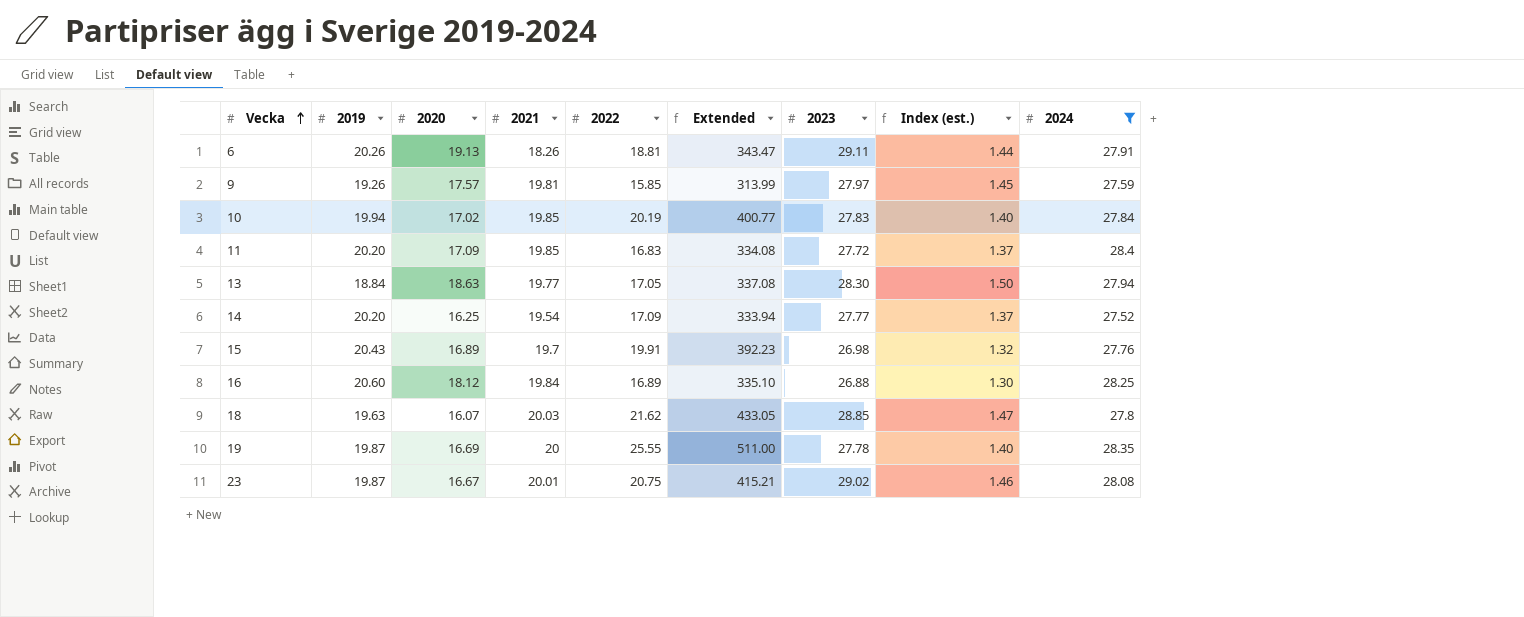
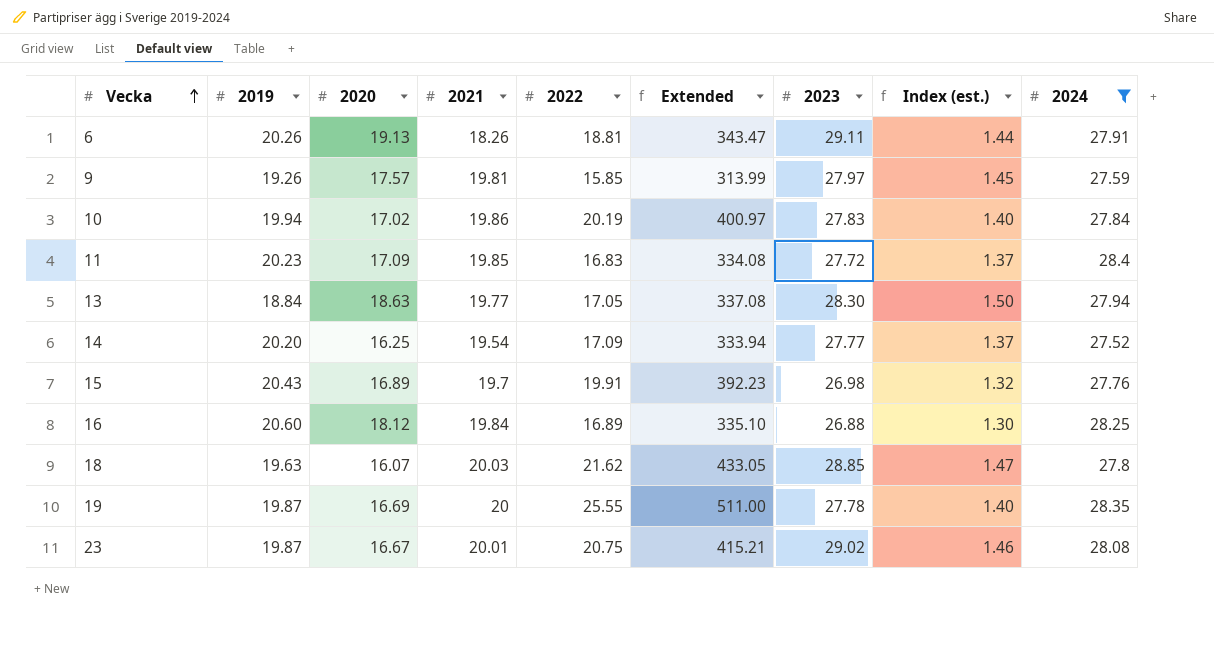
10 | 2021: 19.85 -> 19.86
10 | Extended: 400.77 -> 400.97
11 | 2019: 20.20 -> 20.23

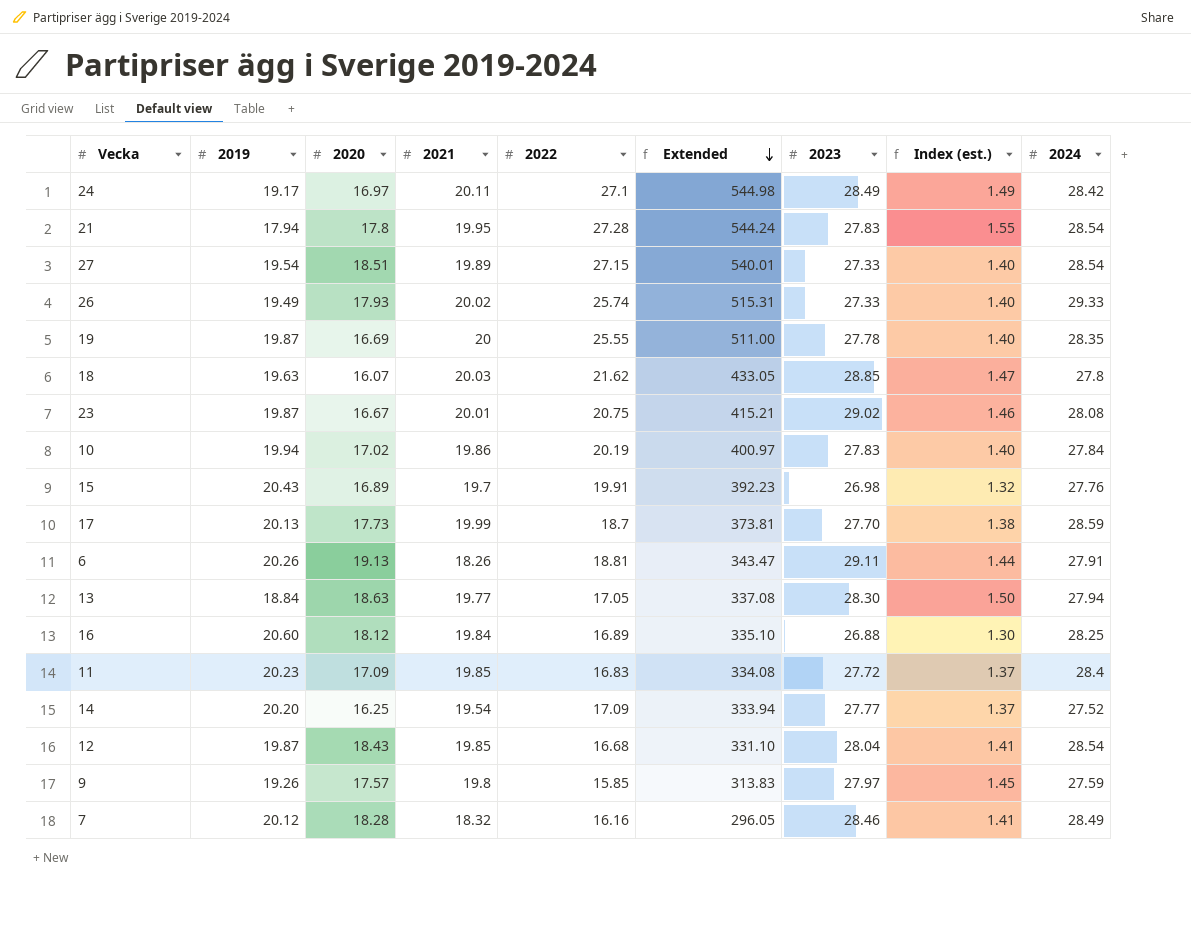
filter: 2024 <= 28.4 -> none
row order: Vecka ascending -> Extended descending
9 | 2021: 19.81 -> 19.8
9 | Extended: 313.99 -> 313.83

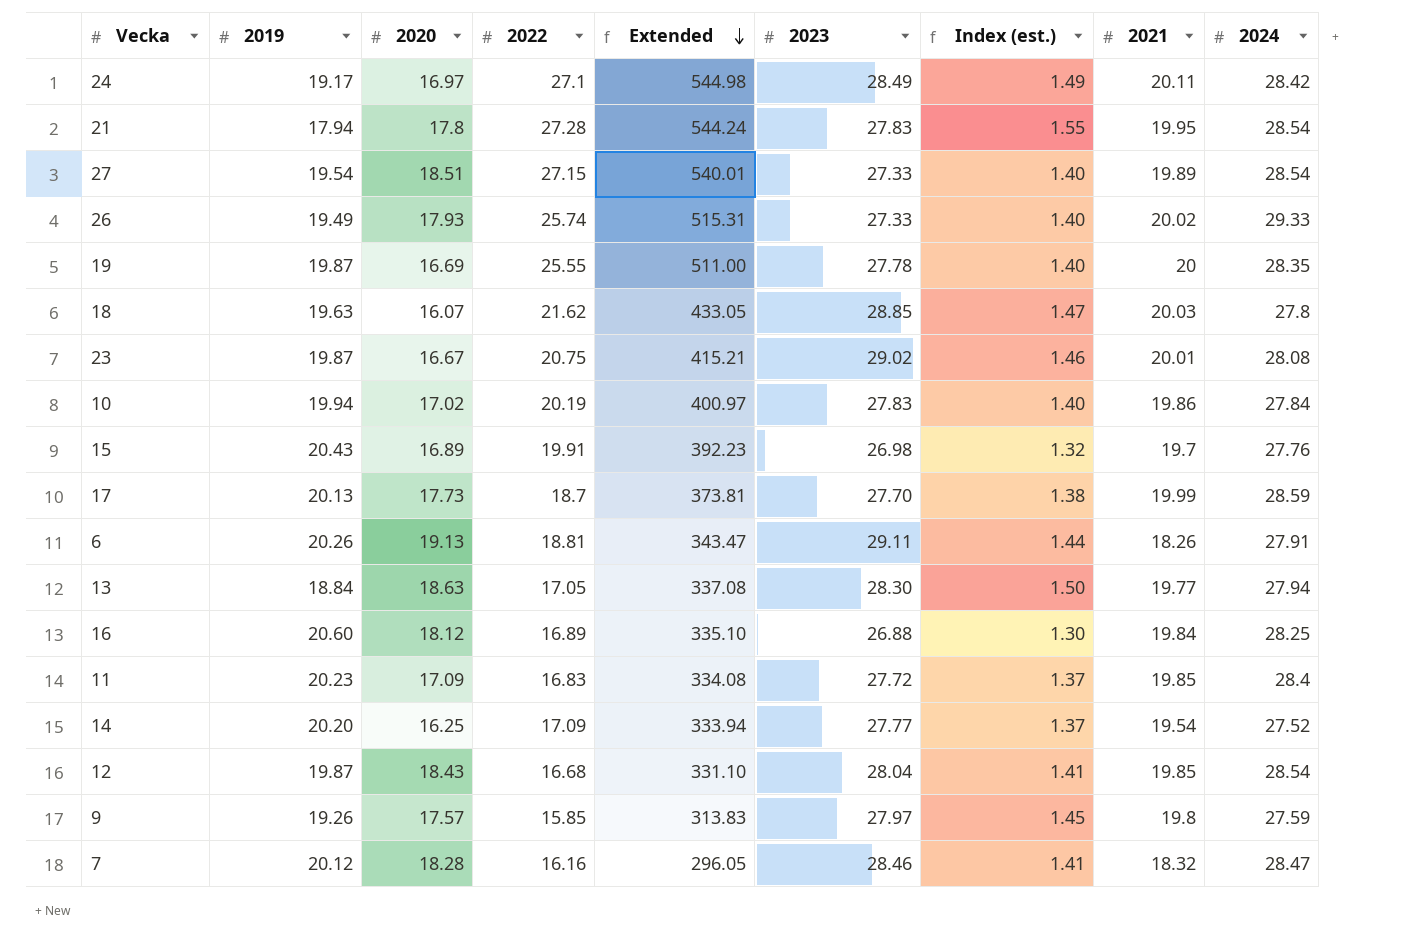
column 2021 | position: 4 -> 8
7 | 2024: 28.49 -> 28.47

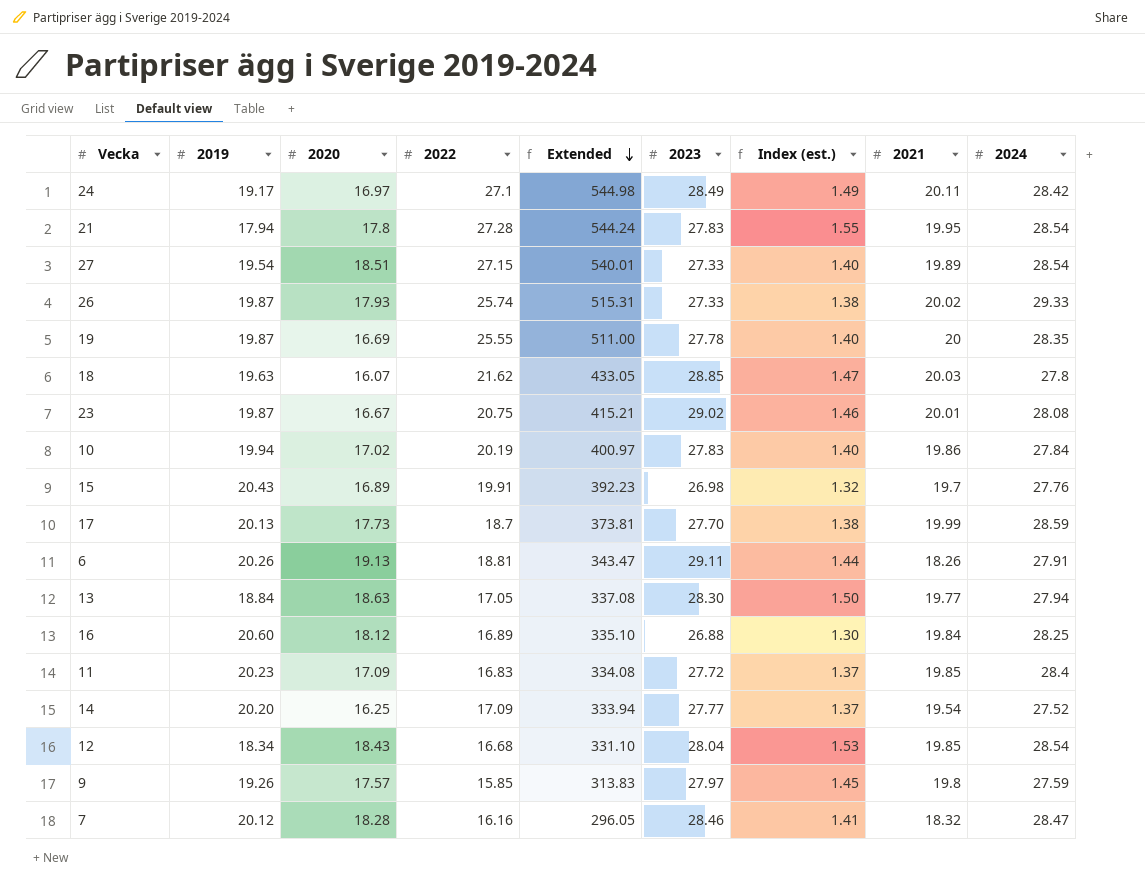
26 | 2019: 19.49 -> 19.87
26 | Index (est.): 1.40 -> 1.38
12 | 2019: 19.87 -> 18.34
12 | Index (est.): 1.41 -> 1.53

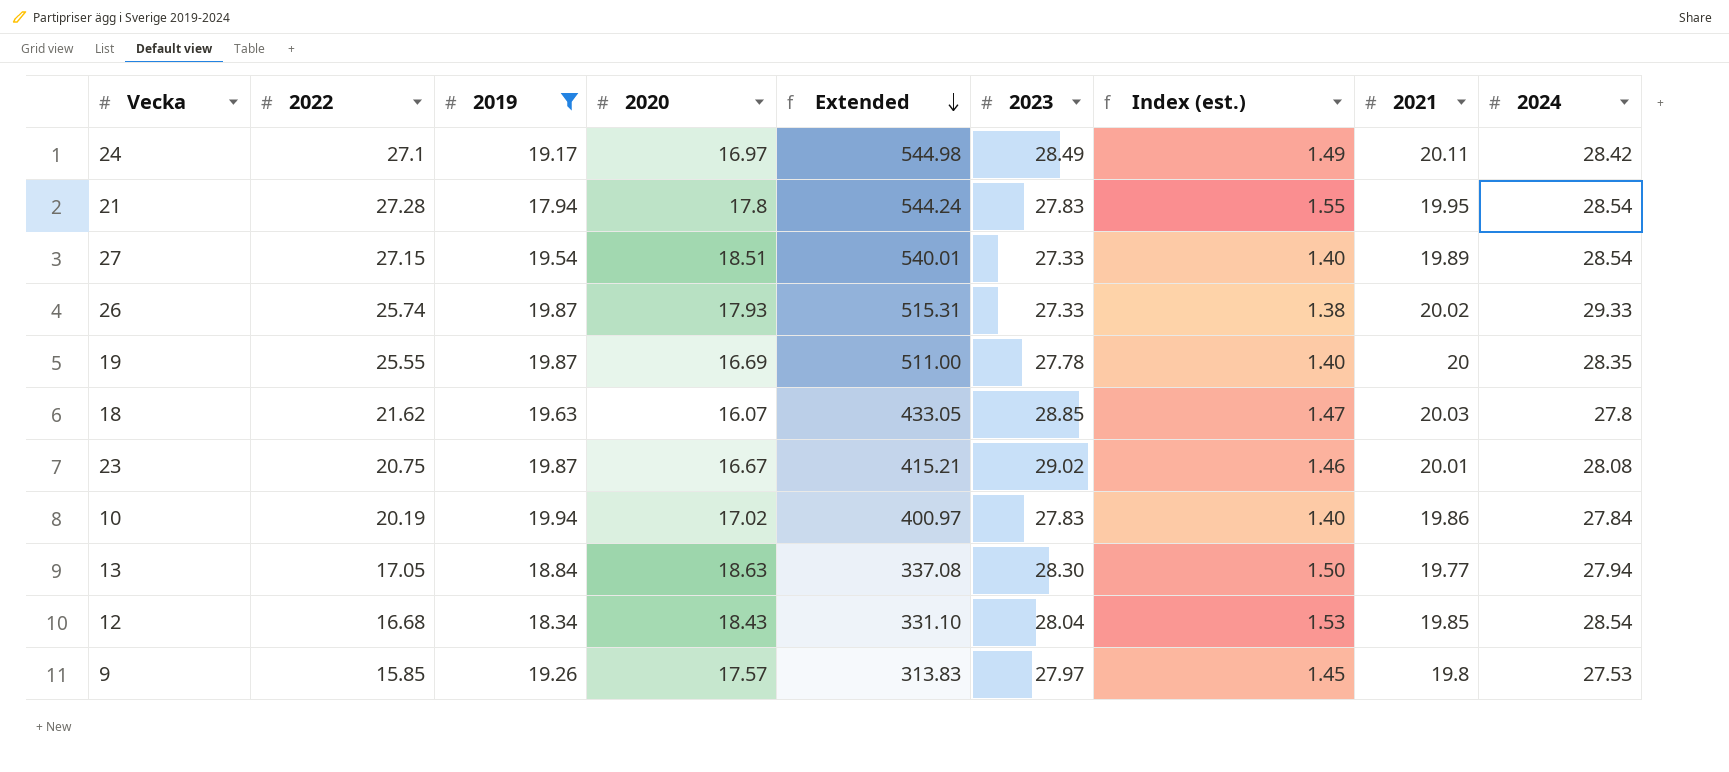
filter: none -> 2019 <= 19.94
column 2022 | position: 4 -> 2
9 | 2024: 27.59 -> 27.53

